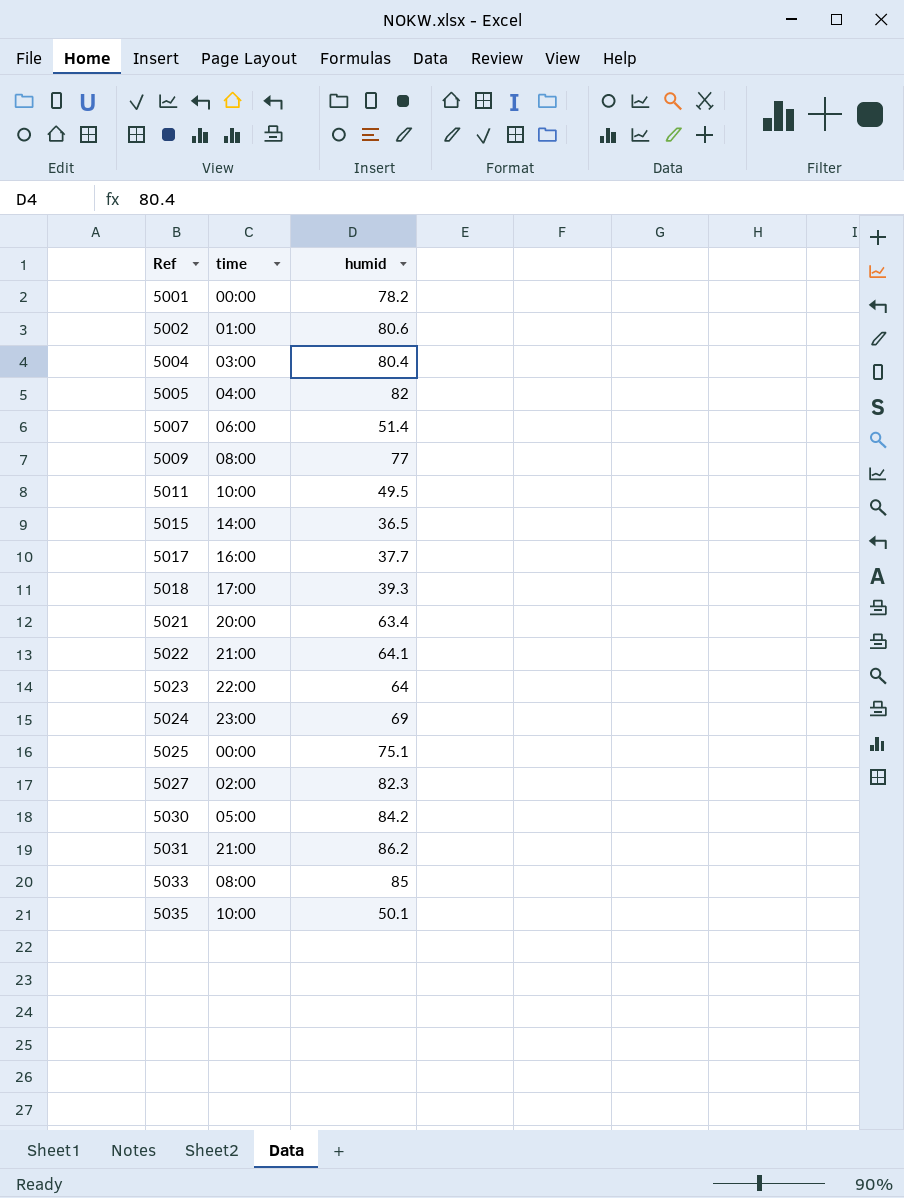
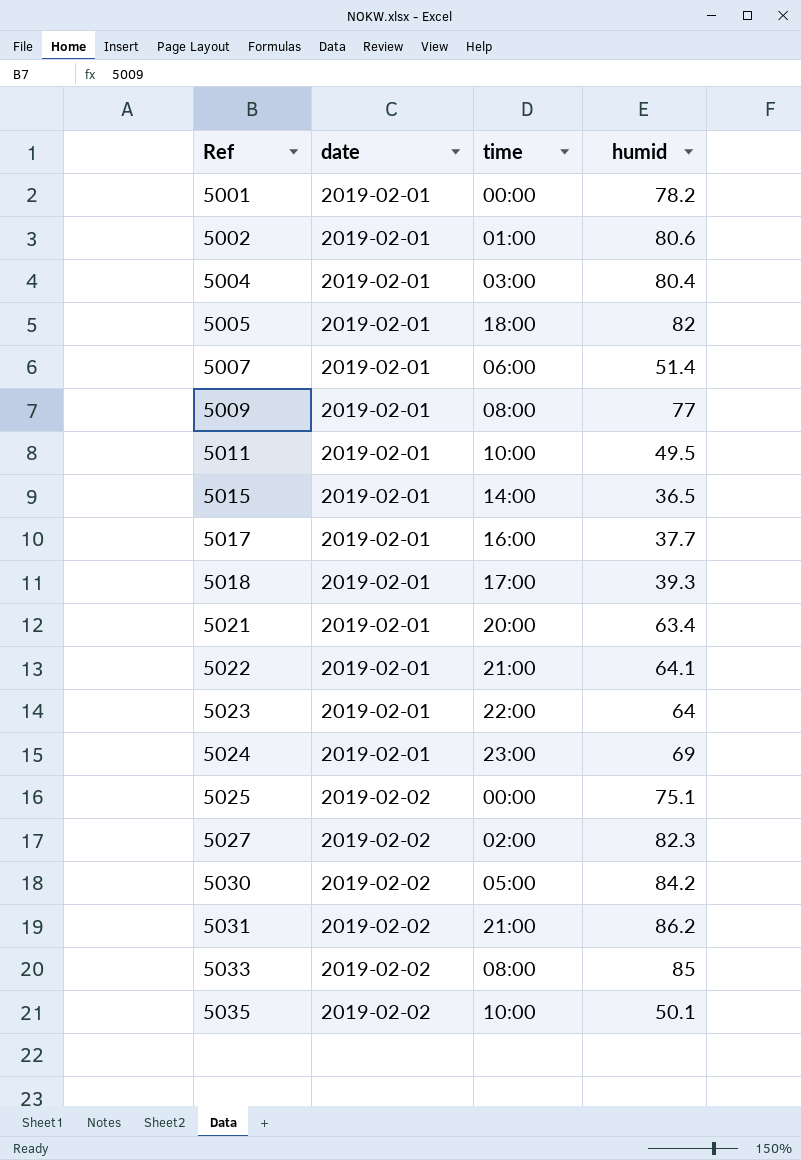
column date | position: none -> 2
5005 | time: 04:00 -> 18:00

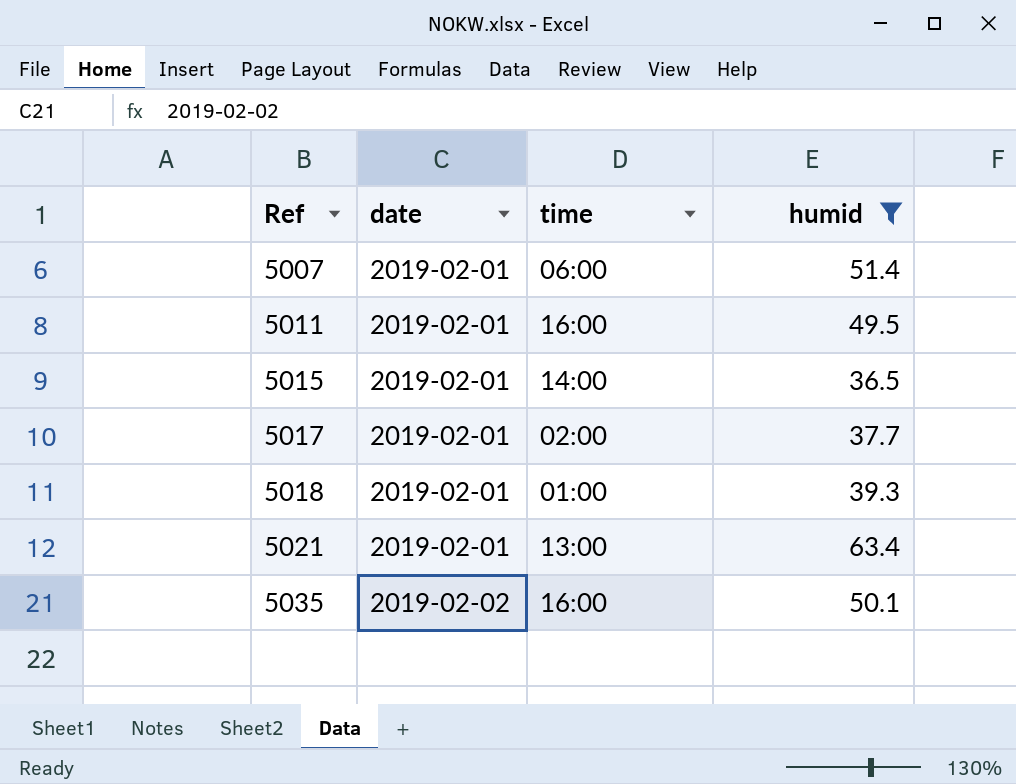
filter: none -> humid <= 63.4
5011 | time: 10:00 -> 16:00
5017 | time: 16:00 -> 02:00
5018 | time: 17:00 -> 01:00
5021 | time: 20:00 -> 13:00
5035 | time: 10:00 -> 16:00

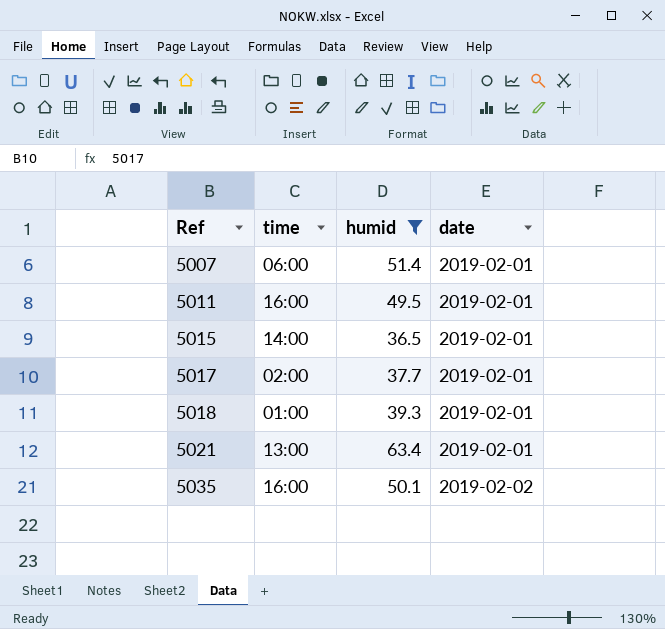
column date | position: 2 -> 4

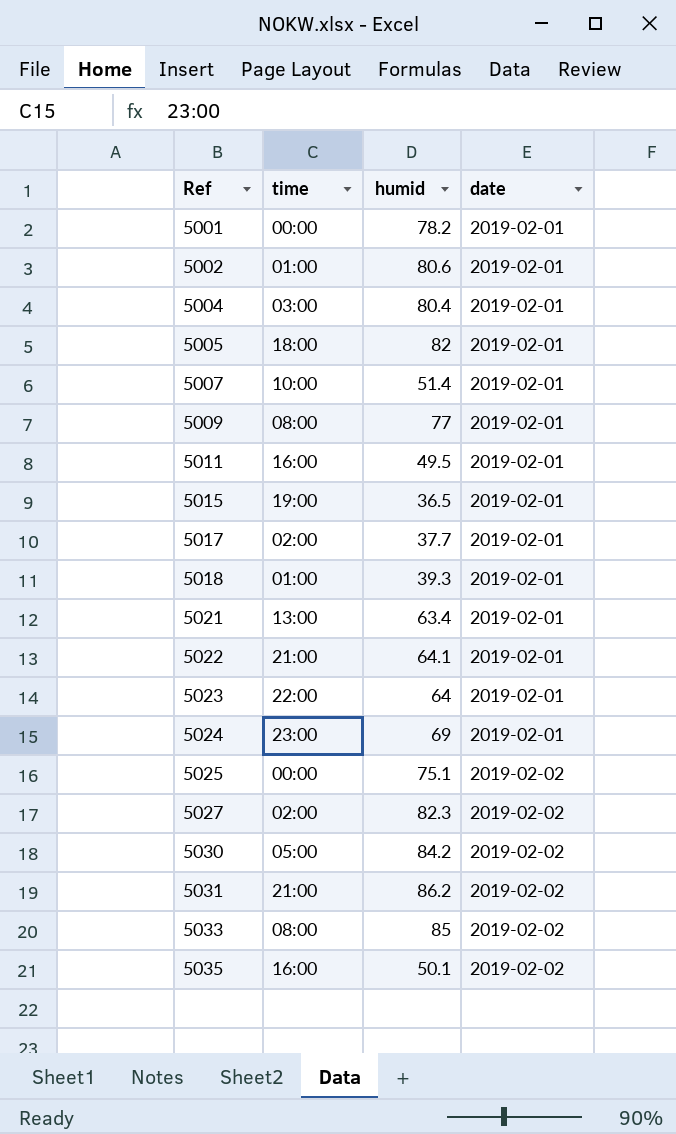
filter: humid <= 63.4 -> none
5007 | time: 06:00 -> 10:00
5015 | time: 14:00 -> 19:00

